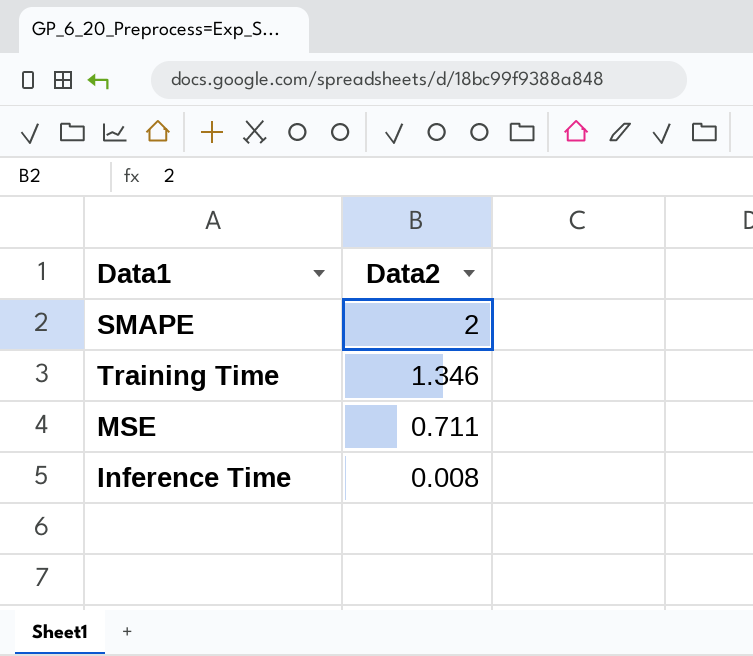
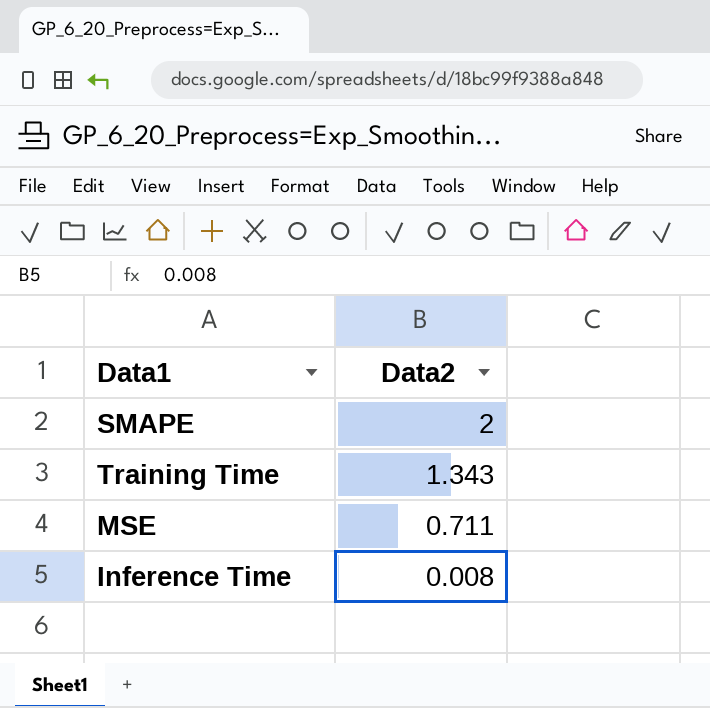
Training Time | Data2: 1.346 -> 1.343

